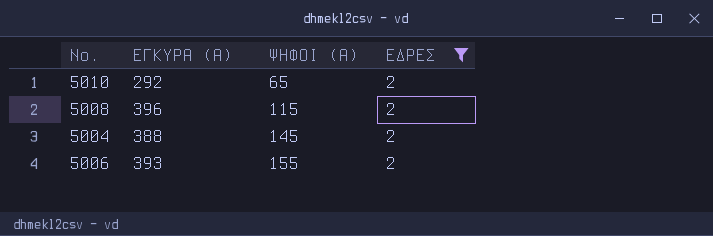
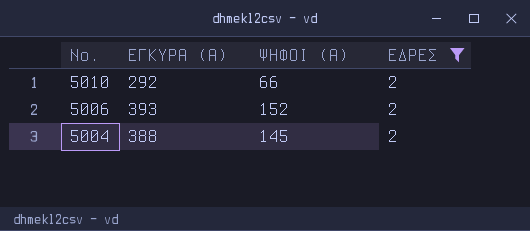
row order: ΨΗΦΟΙ (Α) ascending -> No. descending
row 5008: 396 | 115 | 2 -> none
5010 | ΨΗΦΟΙ (Α): 65 -> 66
5006 | ΨΗΦΟΙ (Α): 155 -> 152

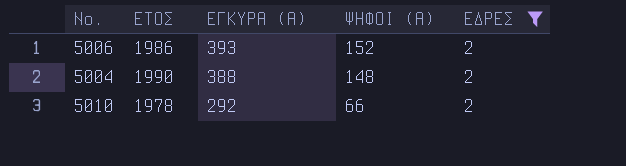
row order: No. descending -> ΕΓΚΥΡΑ (Α) descending
column ΕΤΟΣ | position: none -> 2
5004 | ΨΗΦΟΙ (Α): 145 -> 148

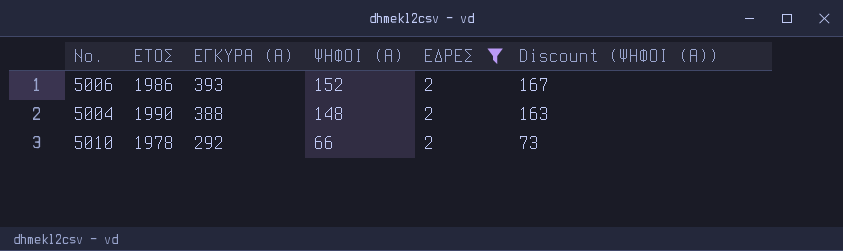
column Discount (ΨΗΦΟΙ (Α)) | formula: none -> [ΨΗΦΟΙ (Α)] * 1.1

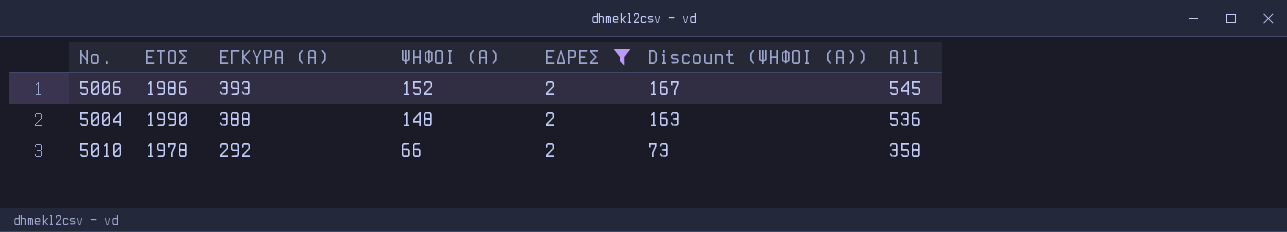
column All | formula: none -> [ΕΓΚΥΡΑ (Α)] + [ΨΗΦΟΙ (Α)]

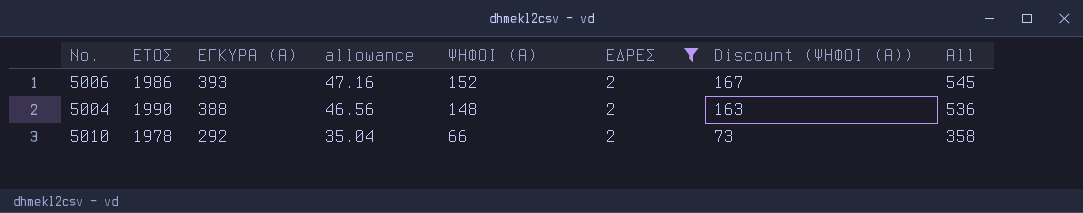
column allowance | formula: none -> [ΕΓΚΥΡΑ (Α)] * 0.12

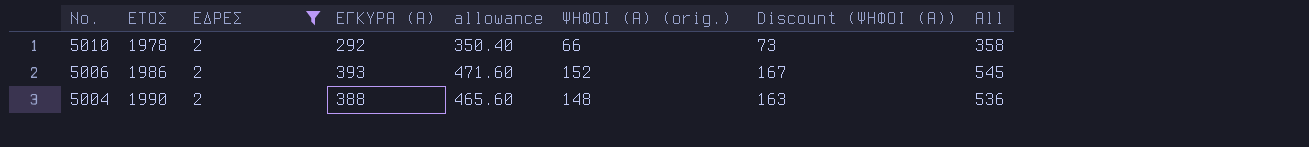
row order: ΕΓΚΥΡΑ (Α) descending -> No. descending
column ΕΔΡΕΣ | position: 6 -> 3
column allowance | formula: [ΕΓΚΥΡΑ (Α)] * 0.12 -> [ΕΓΚΥΡΑ (Α)] * 1.2
column name: ΨΗΦΟΙ (Α) -> ΨΗΦΟΙ (Α) (orig.)

